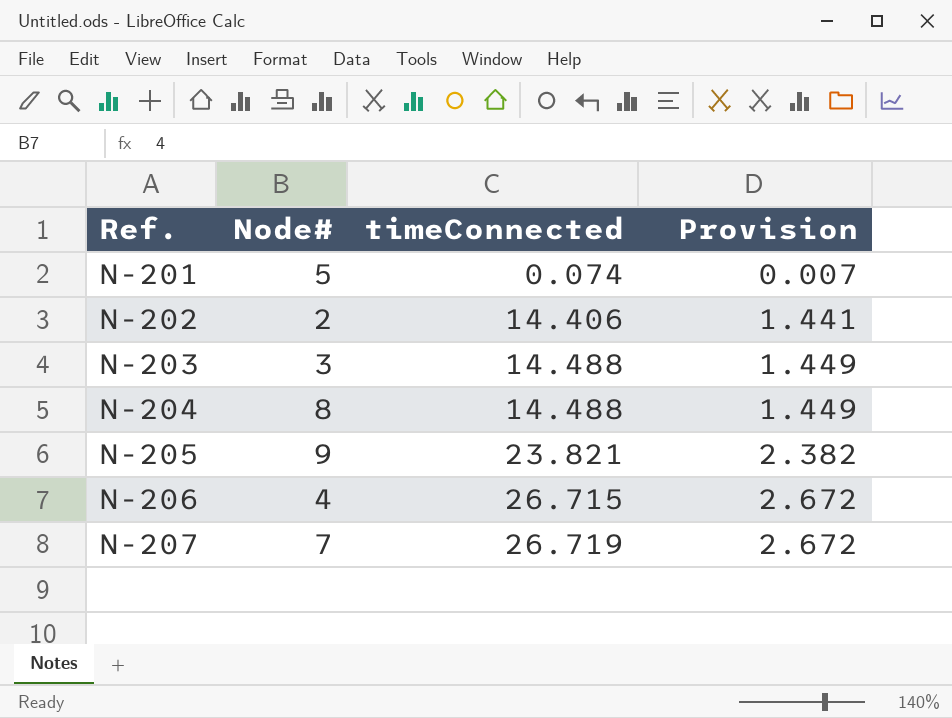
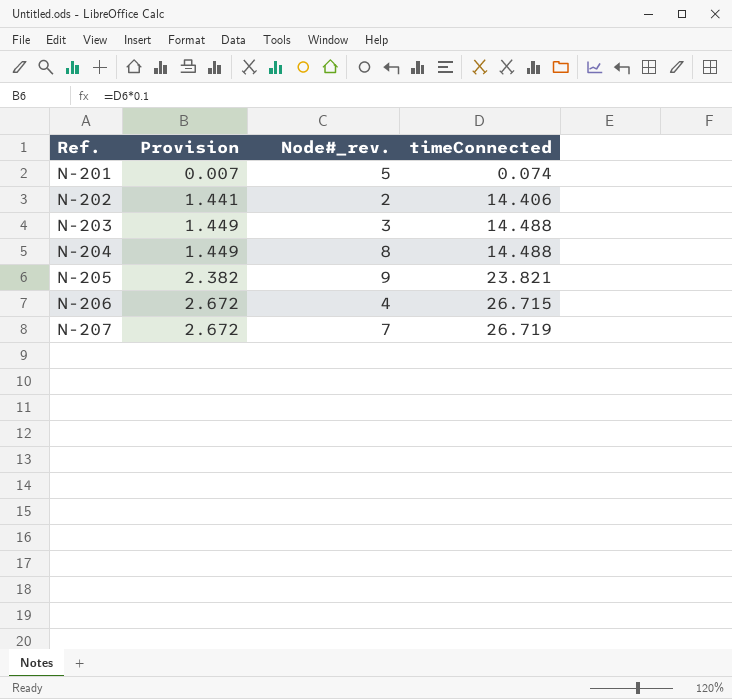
column Provision | position: 4 -> 2
column name: Node# -> Node#_rev.

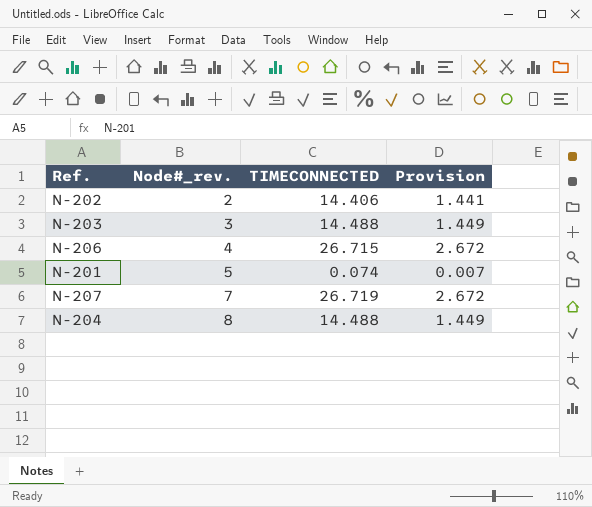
row order: Ref. ascending -> Node#_rev. ascending
column name: timeConnected -> TIMECONNECTED
column Provision | position: 2 -> 4
row N-205: 2.382 | 9 | 23.821 -> none

